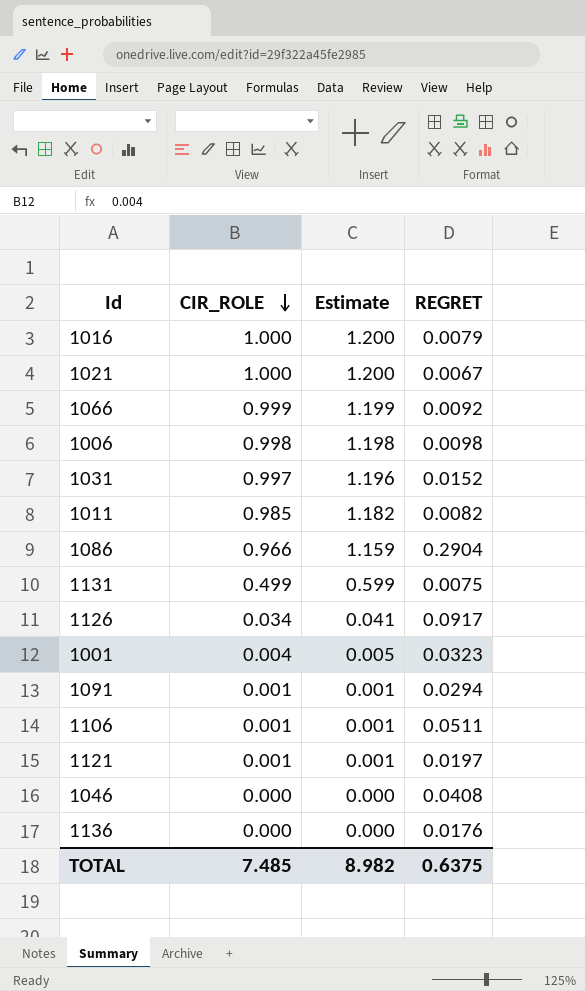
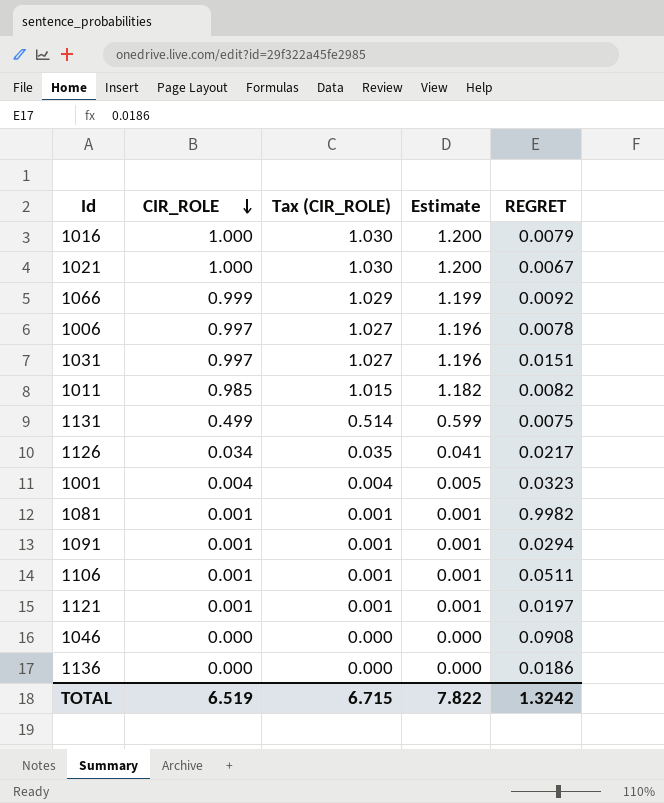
column Tax (CIR_ROLE) | formula: none -> [CIR_ROLE] * 1.03
row 1086: 0.966 | 1.159 | 0.2904 -> none
1006 | CIR_ROLE: 0.998 -> 0.997
1006 | Estimate: 1.198 -> 1.196
1006 | REGRET: 0.0098 -> 0.0078
1031 | REGRET: 0.0152 -> 0.0151
1126 | REGRET: 0.0917 -> 0.0217
row 1081: none -> 0.001 | 0.001 | 0.001 | 0.9982
1046 | REGRET: 0.0408 -> 0.0908
1136 | REGRET: 0.0176 -> 0.0186
TOTAL | CIR_ROLE: 7.485 -> 6.519
TOTAL | Estimate: 8.982 -> 7.822
TOTAL | REGRET: 0.6375 -> 1.3242

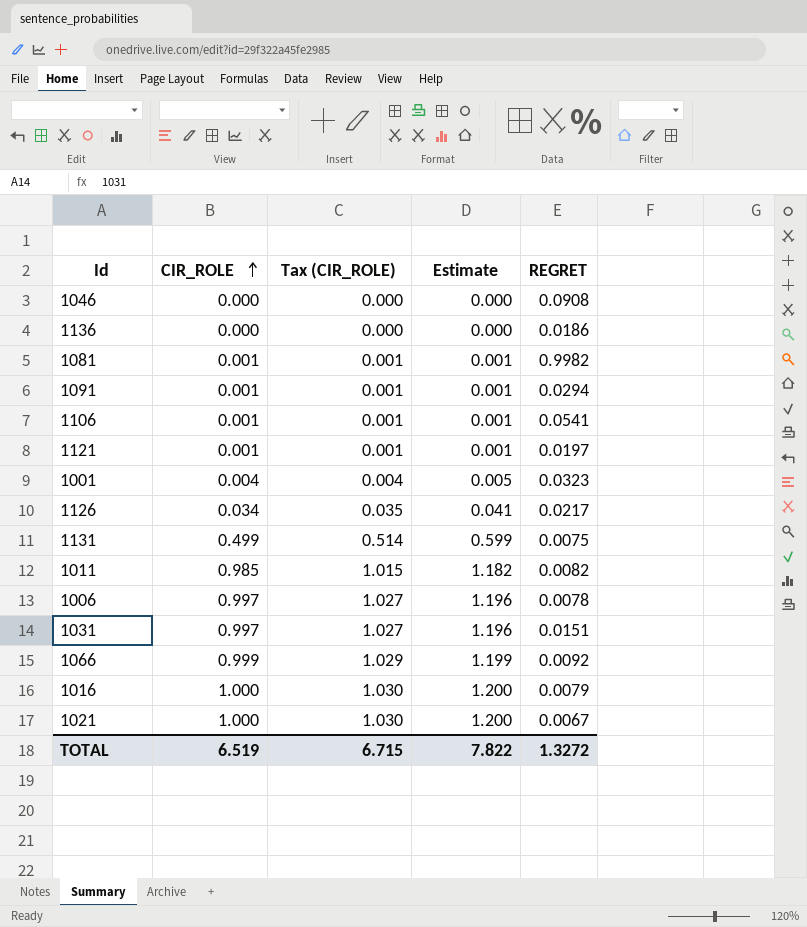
row order: CIR_ROLE descending -> CIR_ROLE ascending
1106 | REGRET: 0.0511 -> 0.0541
TOTAL | REGRET: 1.3242 -> 1.3272

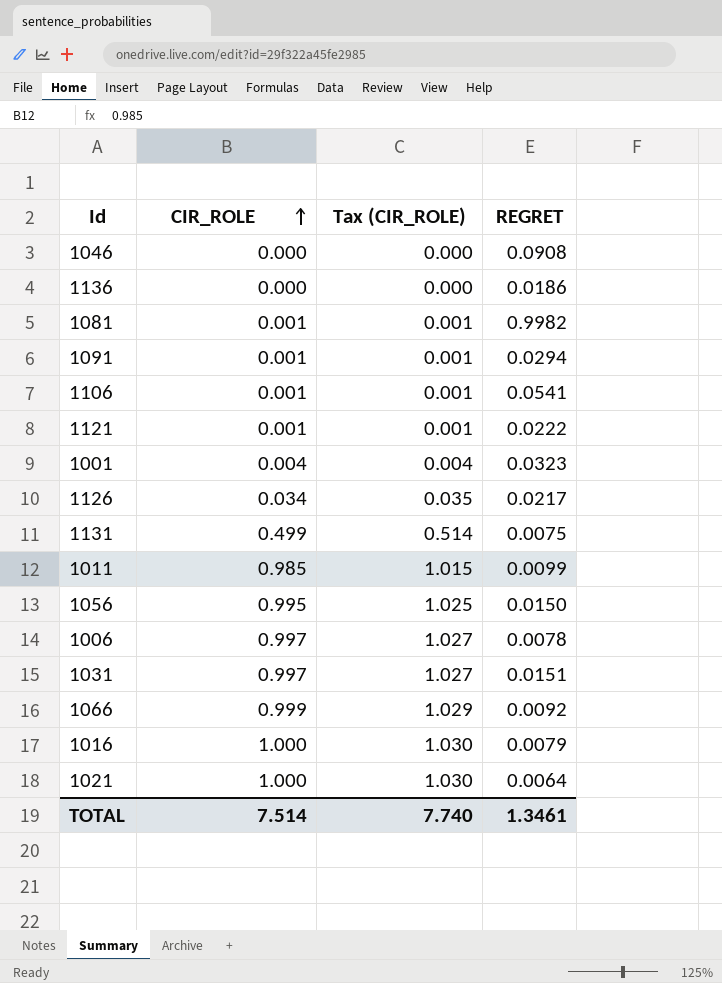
column Estimate | formula: [CIR_ROLE] * 1.2 -> none
1121 | REGRET: 0.0197 -> 0.0222
1011 | REGRET: 0.0082 -> 0.0099
row 1056: none -> 0.995 | 1.025 | 0.0150
1021 | REGRET: 0.0067 -> 0.0064
TOTAL | CIR_ROLE: 6.519 -> 7.514
TOTAL | Tax (CIR_ROLE): 6.715 -> 7.740
TOTAL | REGRET: 1.3272 -> 1.3461

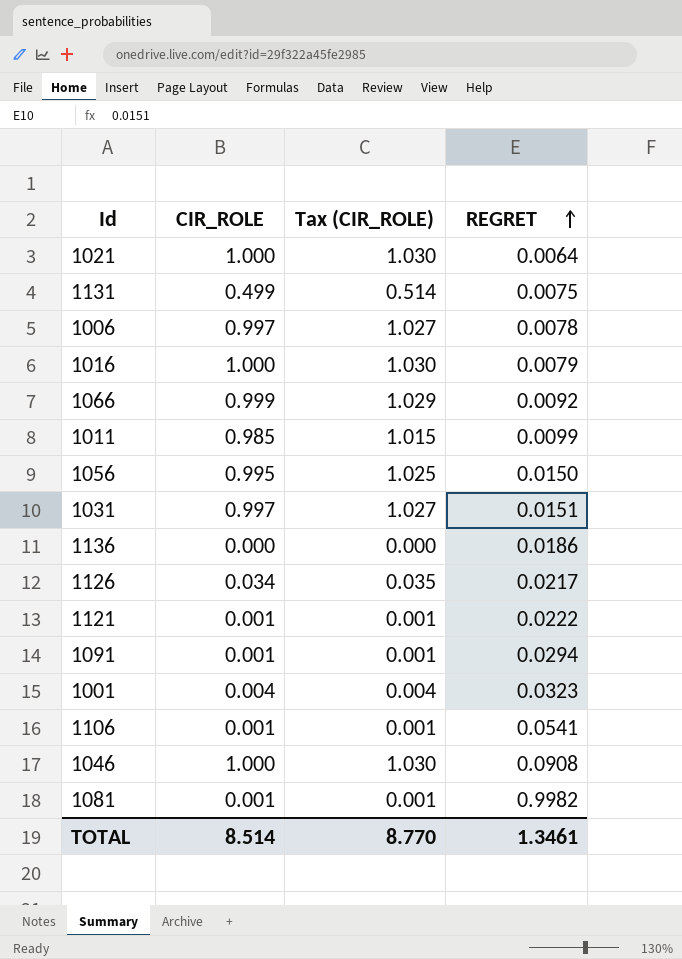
row order: CIR_ROLE ascending -> REGRET ascending
1046 | CIR_ROLE: 0.000 -> 1.000
1046 | Tax (CIR_ROLE): 0.000 -> 1.030
TOTAL | CIR_ROLE: 7.514 -> 8.514
TOTAL | Tax (CIR_ROLE): 7.740 -> 8.770

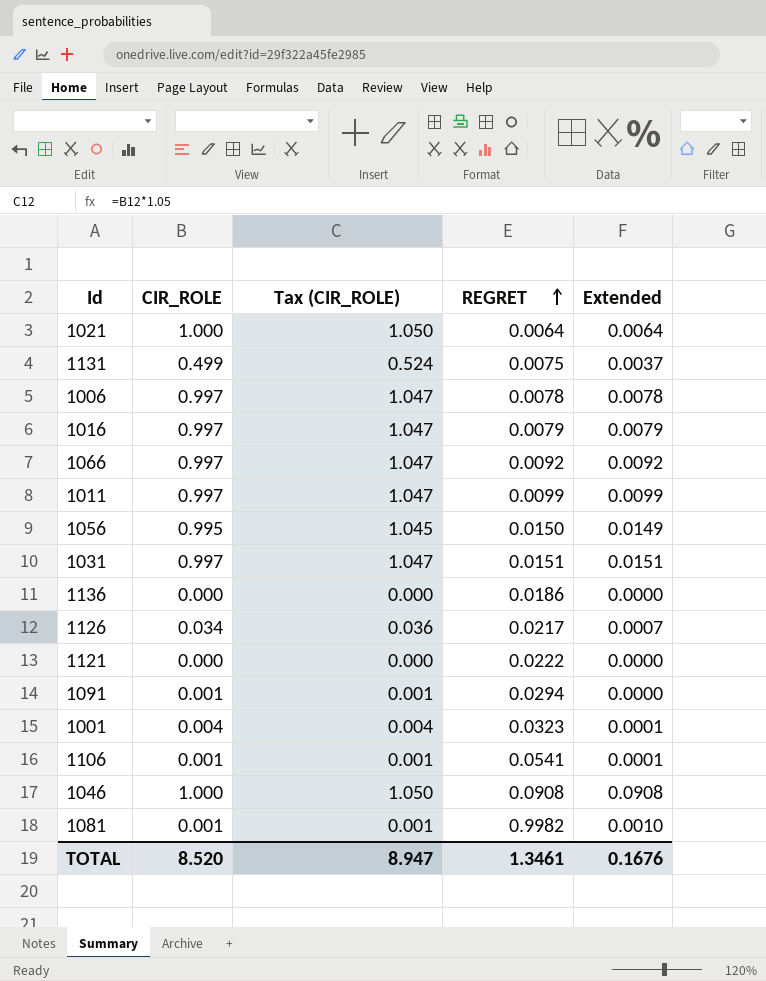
column Tax (CIR_ROLE) | formula: [CIR_ROLE] * 1.03 -> [CIR_ROLE] * 1.05
column Extended | formula: none -> [CIR_ROLE] * [REGRET]
1016 | CIR_ROLE: 1.000 -> 0.997
1066 | CIR_ROLE: 0.999 -> 0.997
1011 | CIR_ROLE: 0.985 -> 0.997
1121 | CIR_ROLE: 0.001 -> 0.000
TOTAL | CIR_ROLE: 8.514 -> 8.520
TOTAL | Tax (CIR_ROLE): 8.770 -> 8.947

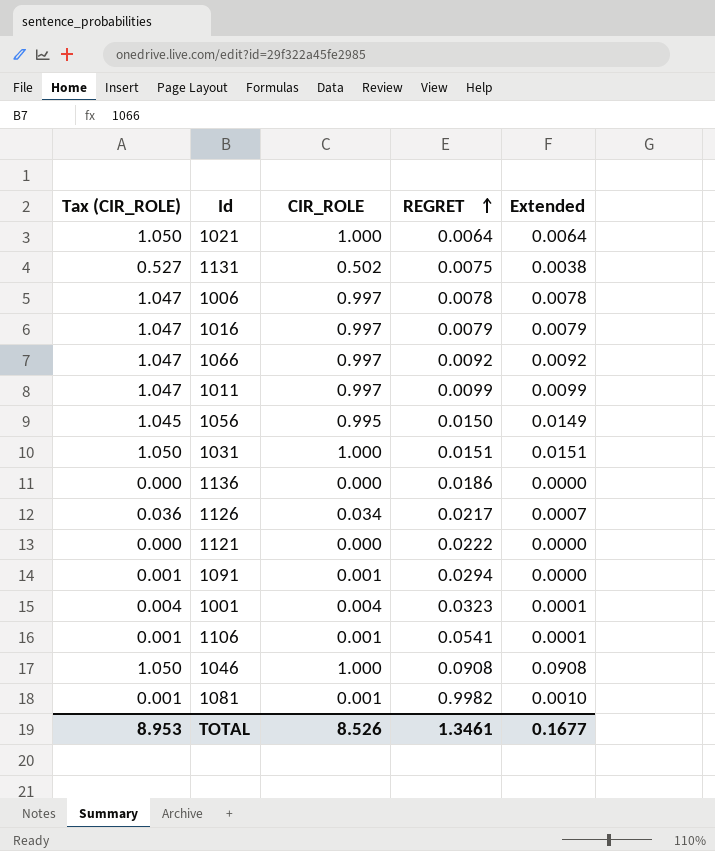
column Tax (CIR_ROLE) | position: 3 -> 1
1131 | Tax (CIR_ROLE): 0.524 -> 0.527
1131 | CIR_ROLE: 0.499 -> 0.502
1131 | Extended: 0.0037 -> 0.0038
1031 | Tax (CIR_ROLE): 1.047 -> 1.050
1031 | CIR_ROLE: 0.997 -> 1.000
TOTAL | Tax (CIR_ROLE): 8.947 -> 8.953
TOTAL | CIR_ROLE: 8.520 -> 8.526
TOTAL | Extended: 0.1676 -> 0.1677

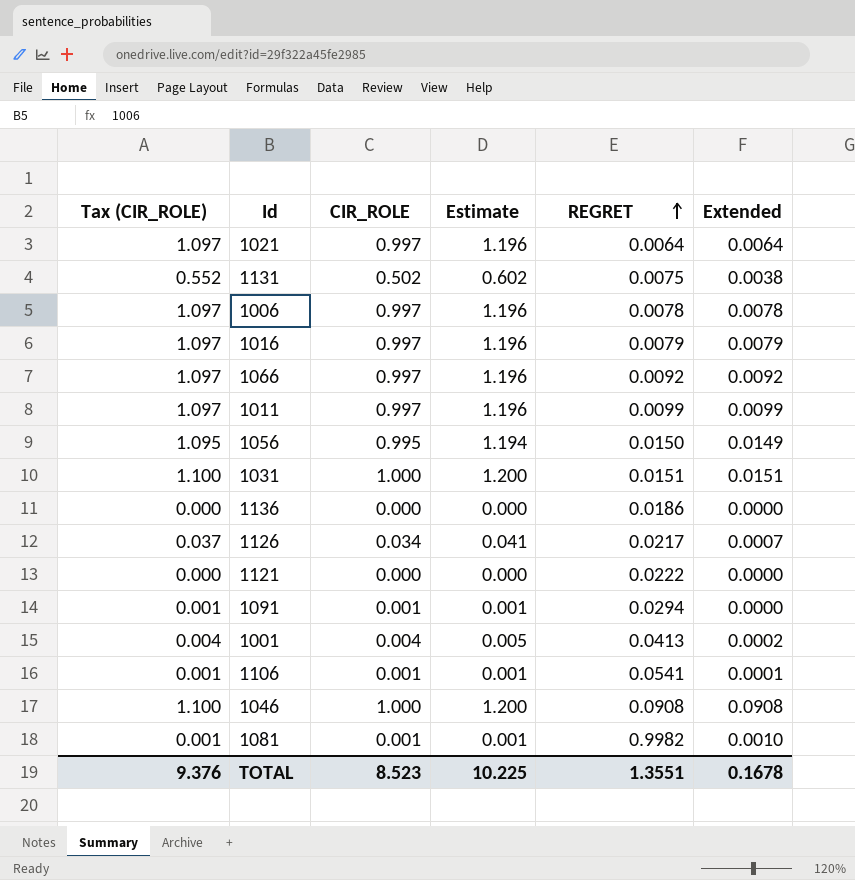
column Tax (CIR_ROLE) | formula: [CIR_ROLE] * 1.05 -> [CIR_ROLE] * 1.1
column Estimate | formula: none -> [CIR_ROLE] * 1.2
1021 | CIR_ROLE: 1.000 -> 0.997
1001 | REGRET: 0.0323 -> 0.0413
1001 | Extended: 0.0001 -> 0.0002
TOTAL | Tax (CIR_ROLE): 8.953 -> 9.376
TOTAL | CIR_ROLE: 8.526 -> 8.523
TOTAL | REGRET: 1.3461 -> 1.3551
TOTAL | Extended: 0.1677 -> 0.1678

